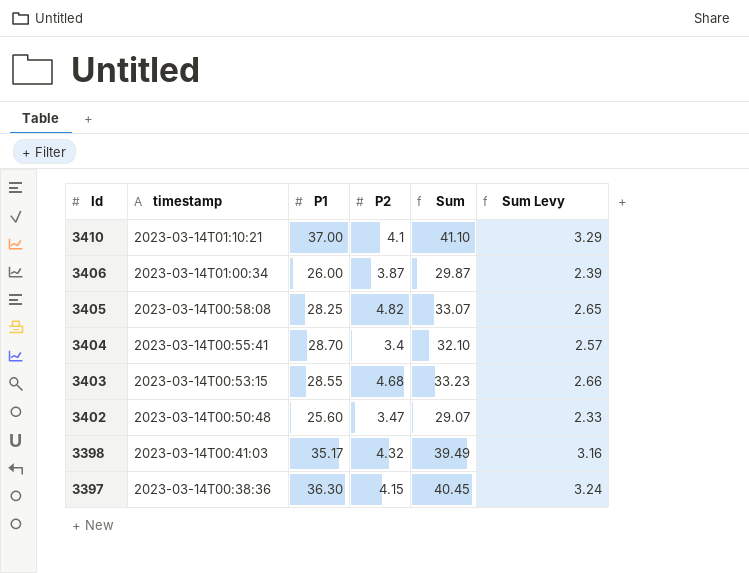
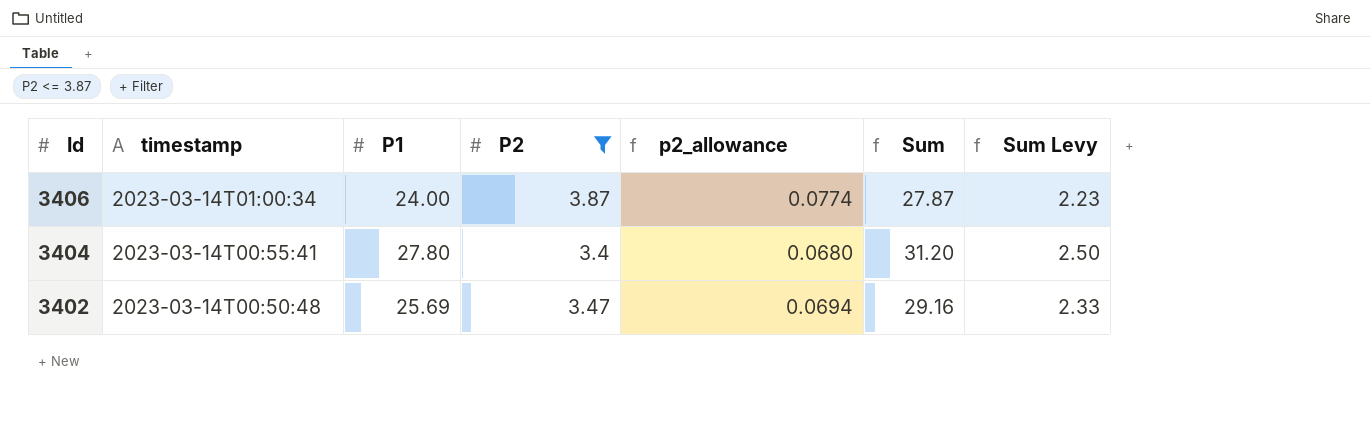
filter: none -> P2 <= 3.87
column p2_allowance | formula: none -> [P2] * 0.02
3406 | P1: 26.00 -> 24.00
3406 | Sum: 29.87 -> 27.87
3406 | Sum Levy: 2.39 -> 2.23
3404 | P1: 28.70 -> 27.80
3404 | Sum: 32.10 -> 31.20
3404 | Sum Levy: 2.57 -> 2.50
3402 | P1: 25.60 -> 25.69
3402 | Sum: 29.07 -> 29.16

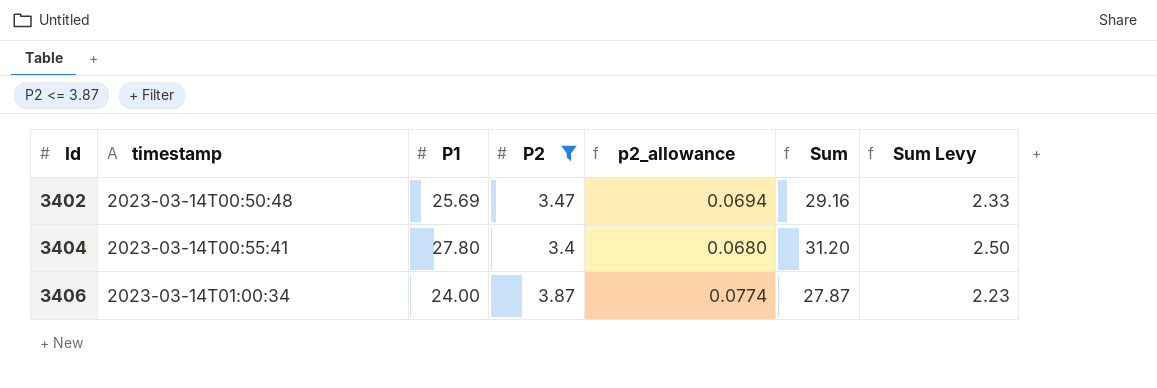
row order: Id descending -> Id ascending

